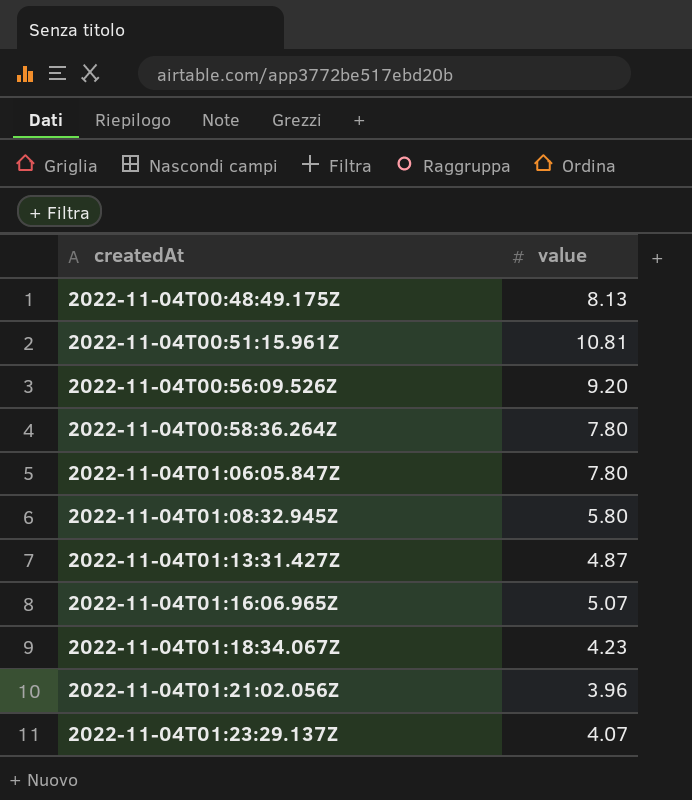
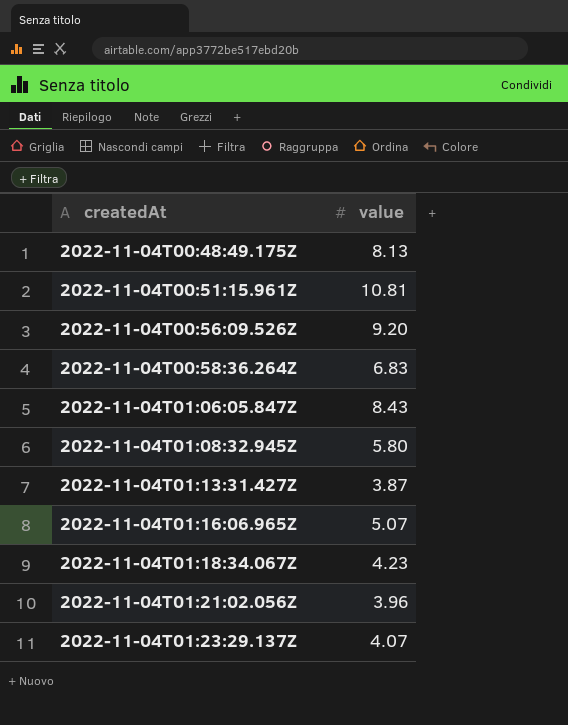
2022-11-04T00:58:36.264Z | value: 7.80 -> 6.83
2022-11-04T01:06:05.847Z | value: 7.80 -> 8.43
2022-11-04T01:13:31.427Z | value: 4.87 -> 3.87

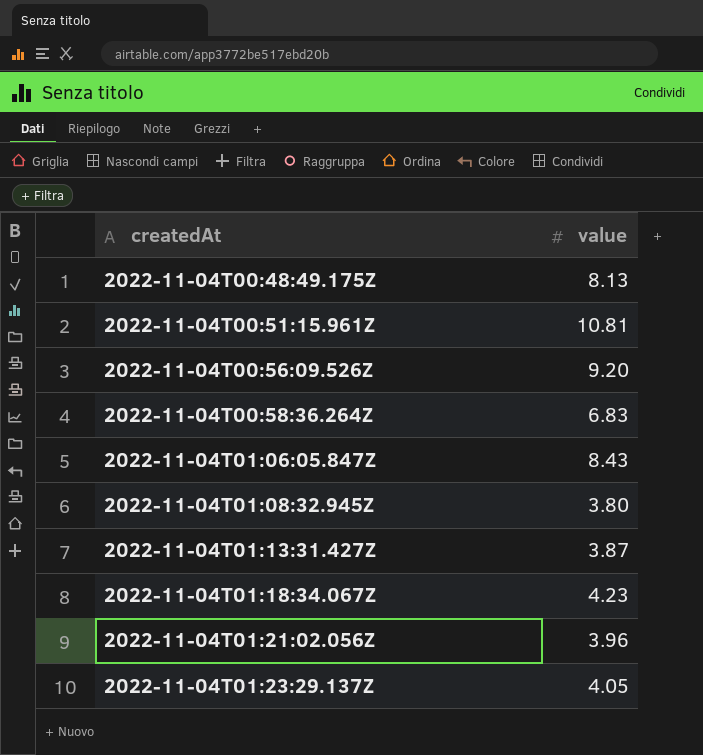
row 2022-11-04T01:16:06.965Z: 5.07 -> none
2022-11-04T01:08:32.945Z | value: 5.80 -> 3.80
2022-11-04T01:23:29.137Z | value: 4.07 -> 4.05

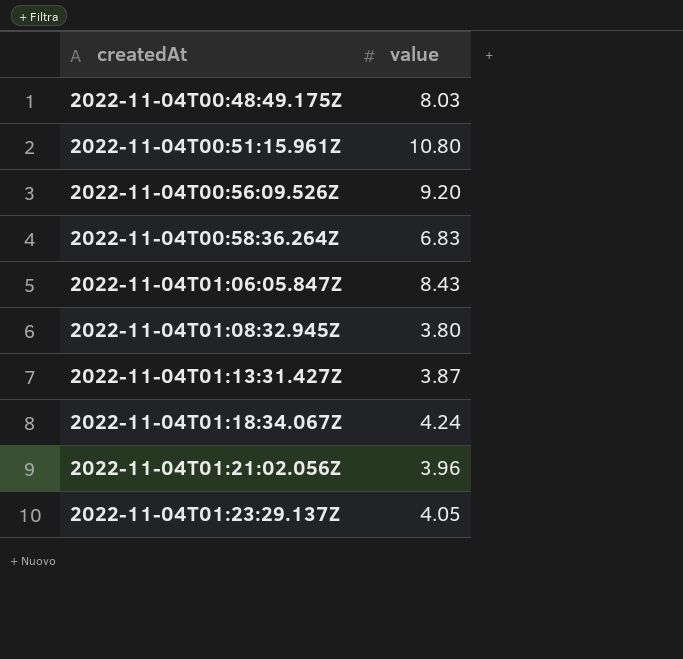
2022-11-04T00:48:49.175Z | value: 8.13 -> 8.03
2022-11-04T00:51:15.961Z | value: 10.81 -> 10.80
2022-11-04T01:18:34.067Z | value: 4.23 -> 4.24

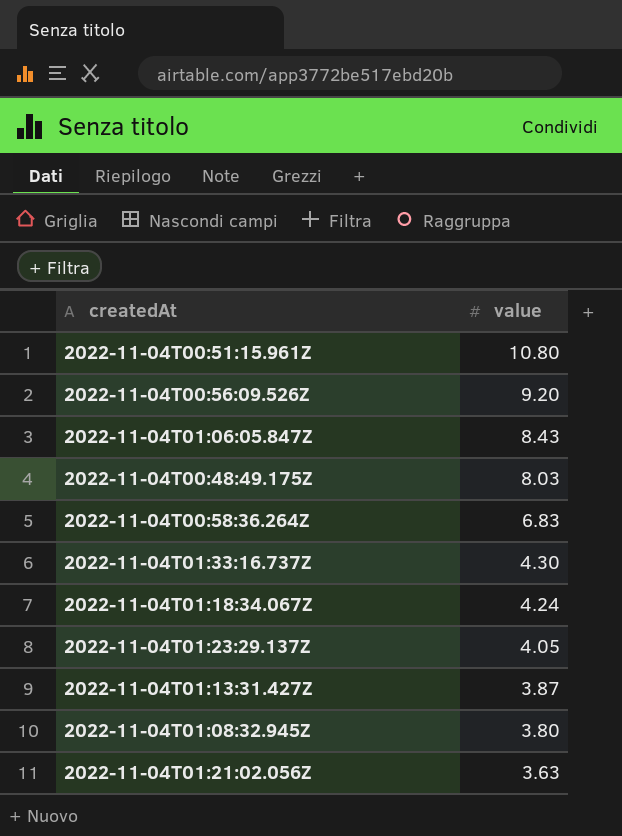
row order: createdAt ascending -> value descending
row 2022-11-04T01:33:16.737Z: none -> 4.30
2022-11-04T01:21:02.056Z | value: 3.96 -> 3.63

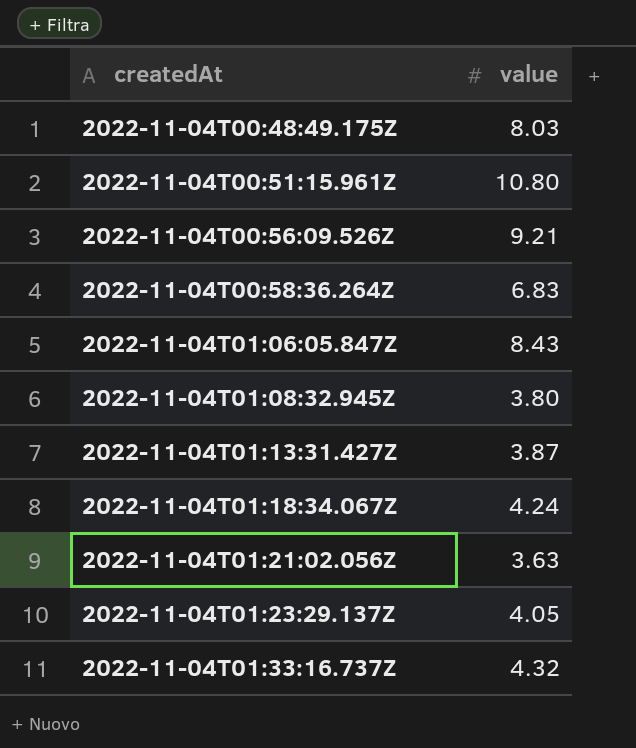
row order: value descending -> createdAt ascending
2022-11-04T00:56:09.526Z | value: 9.20 -> 9.21
2022-11-04T01:33:16.737Z | value: 4.30 -> 4.32

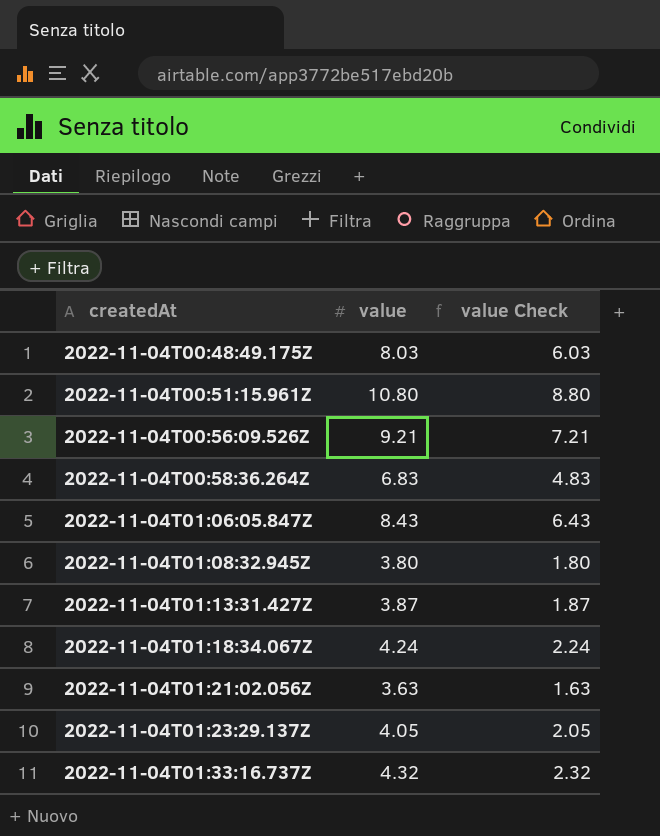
column value Check | formula: none -> [value] - 2

